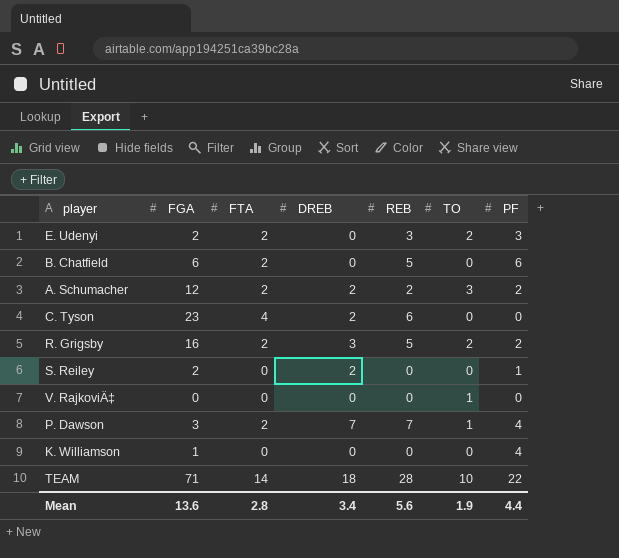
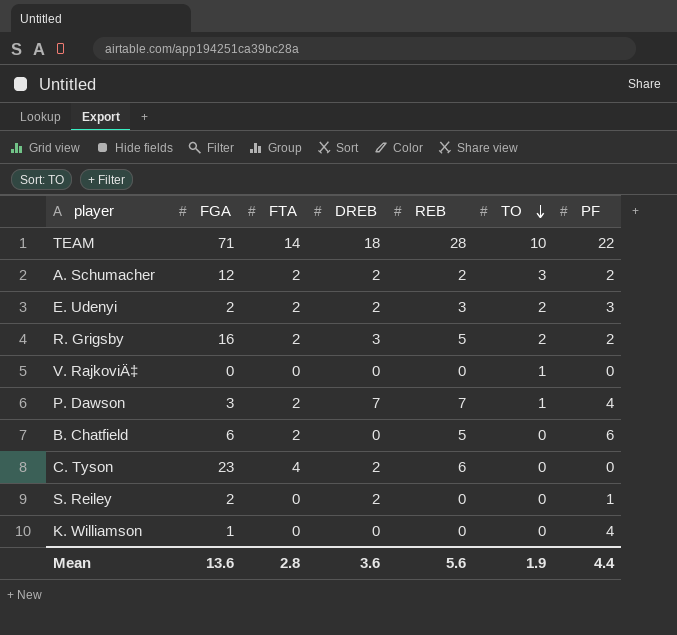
row order: none -> TO descending
E. Udenyi | DREB: 0 -> 2
Mean | DREB: 3.4 -> 3.6

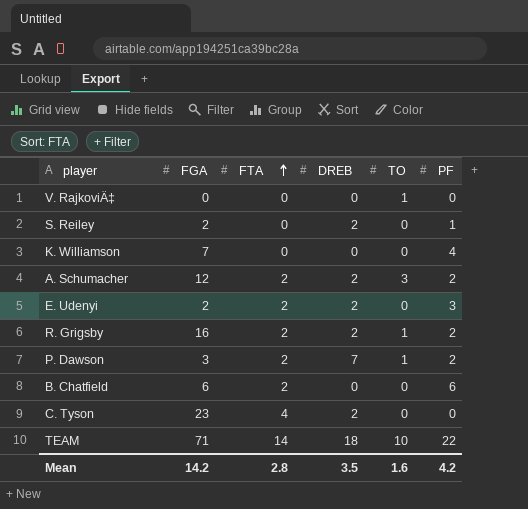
row order: TO descending -> FTA ascending
column REB | position: 5 -> none
K. Williamson | FGA: 1 -> 7
E. Udenyi | TO: 2 -> 0
R. Grigsby | DREB: 3 -> 2
R. Grigsby | TO: 2 -> 1
P. Dawson | PF: 4 -> 2
Mean | FGA: 13.6 -> 14.2
Mean | DREB: 3.6 -> 3.5
Mean | TO: 1.9 -> 1.6
Mean | PF: 4.4 -> 4.2

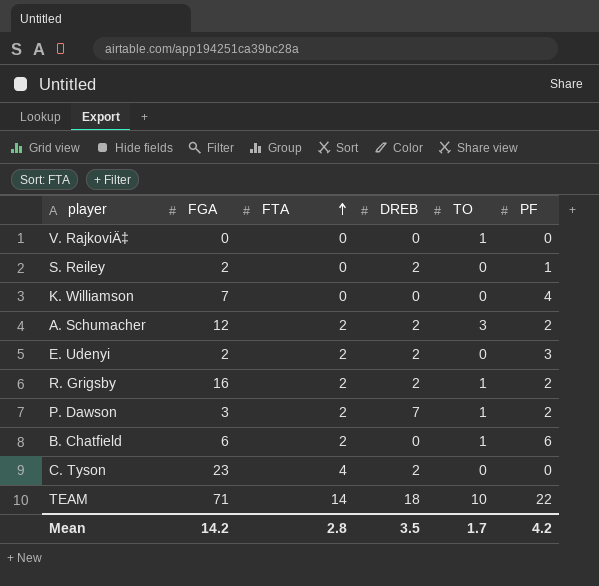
B. Chatfield | TO: 0 -> 1
Mean | TO: 1.6 -> 1.7

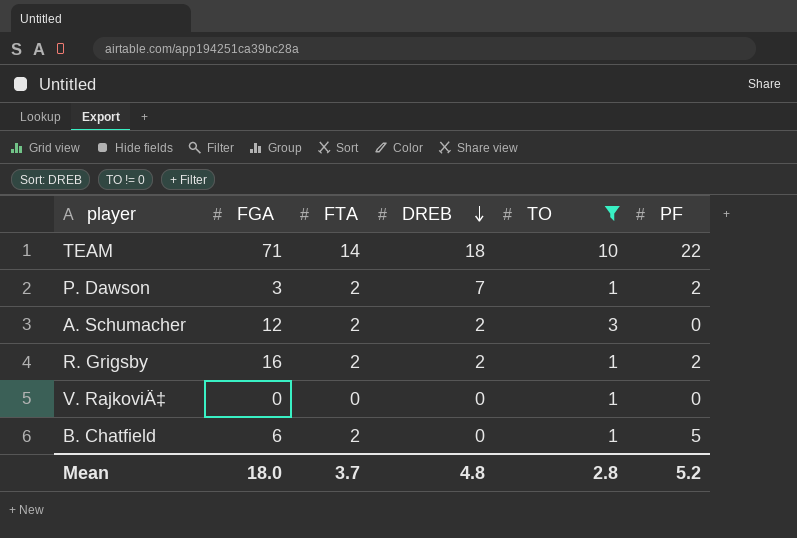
filter: none -> TO != 0
row order: FTA ascending -> DREB descending
A. Schumacher | PF: 2 -> 0
B. Chatfield | PF: 6 -> 5
Mean | FGA: 14.2 -> 18.0
Mean | FTA: 2.8 -> 3.7
Mean | DREB: 3.5 -> 4.8
Mean | TO: 1.7 -> 2.8
Mean | PF: 4.2 -> 5.2

